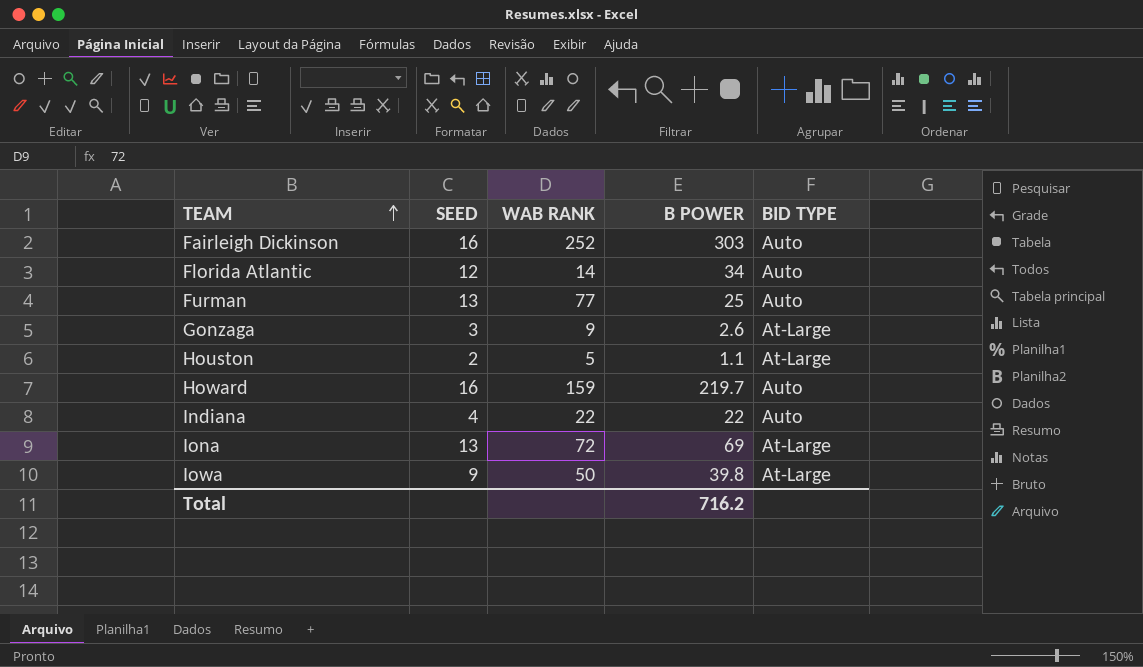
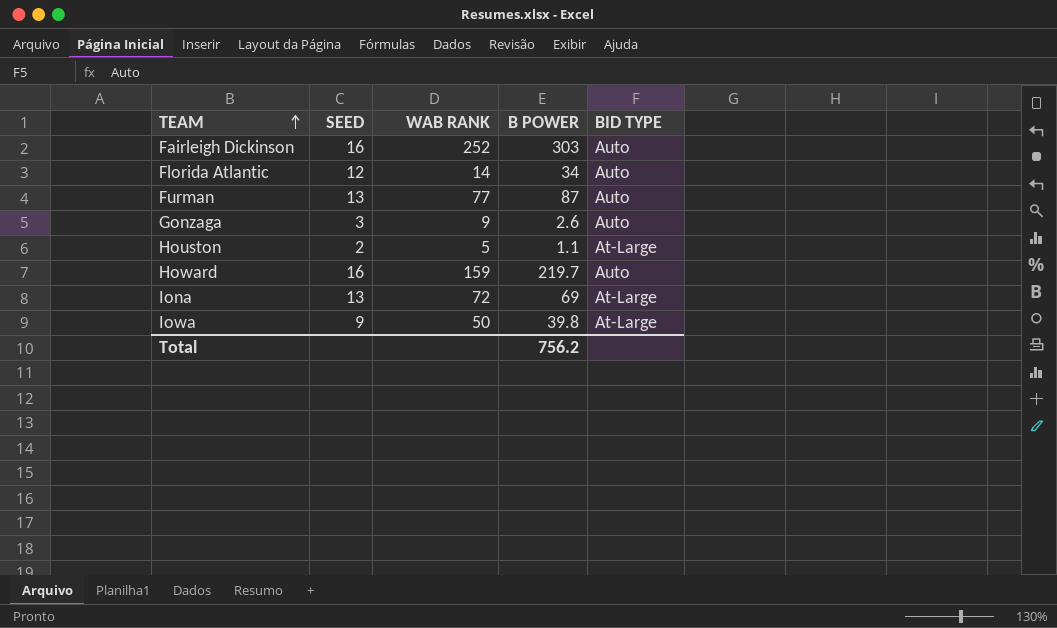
row Indiana: 4 | 22 | 22 | Auto -> none
Furman | B POWER: 25 -> 87
Gonzaga | BID TYPE: At-Large -> Auto
Total | B POWER: 716.2 -> 756.2

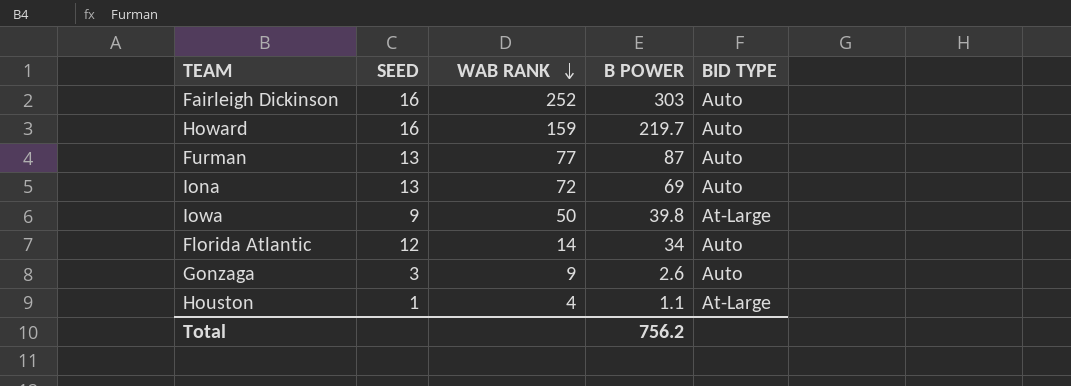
row order: TEAM ascending -> WAB RANK descending
Iona | BID TYPE: At-Large -> Auto
Houston | SEED: 2 -> 1
Houston | WAB RANK: 5 -> 4

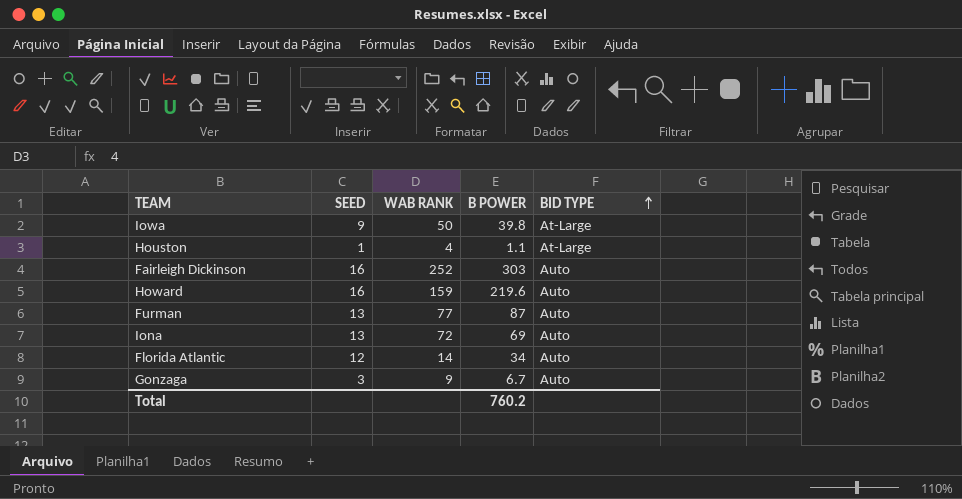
row order: WAB RANK descending -> BID TYPE ascending
Howard | B POWER: 219.7 -> 219.6
Gonzaga | B POWER: 2.6 -> 6.7
Total | B POWER: 756.2 -> 760.2

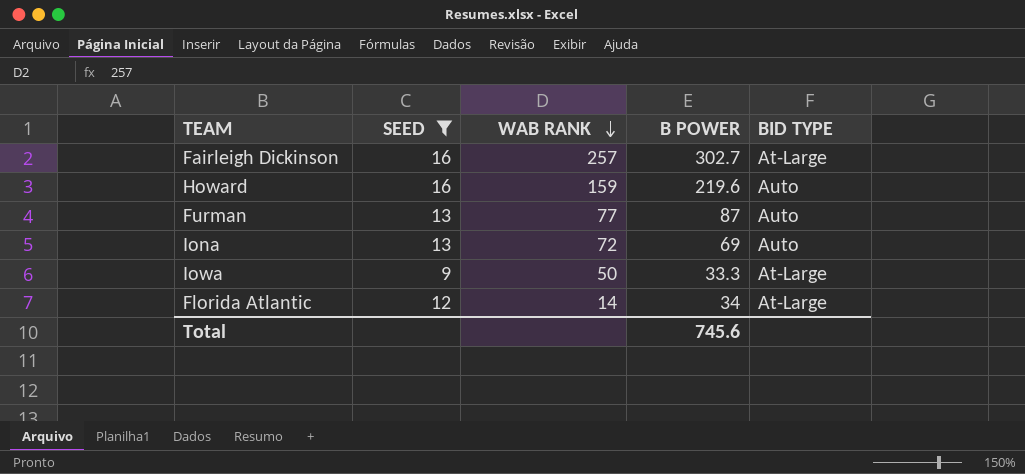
filter: none -> SEED >= 9
row order: BID TYPE ascending -> WAB RANK descending
Fairleigh Dickinson | WAB RANK: 252 -> 257
Fairleigh Dickinson | B POWER: 303 -> 302.7
Fairleigh Dickinson | BID TYPE: Auto -> At-Large
Iowa | B POWER: 39.8 -> 33.3
Florida Atlantic | BID TYPE: Auto -> At-Large
Total | B POWER: 760.2 -> 745.6

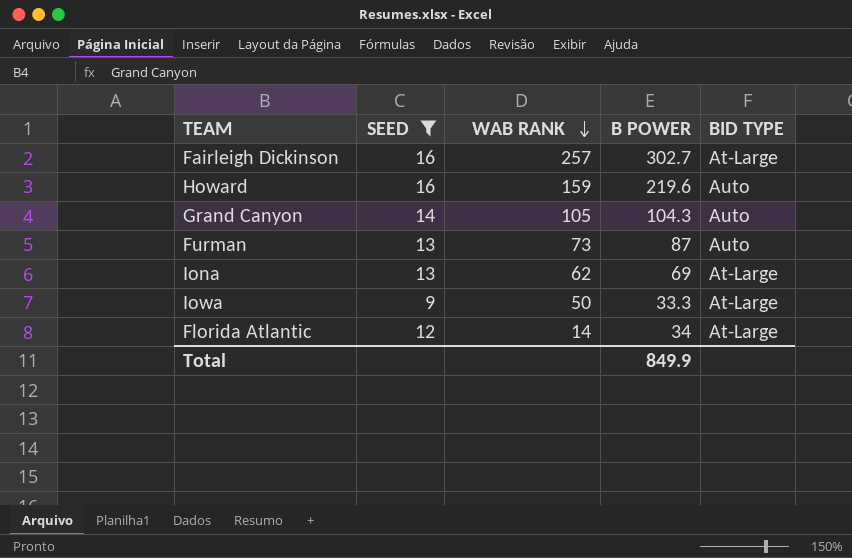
row Grand Canyon: none -> 14 | 105 | 104.3 | Auto
Furman | WAB RANK: 77 -> 73
Iona | WAB RANK: 72 -> 62
Iona | BID TYPE: Auto -> At-Large
Total | B POWER: 745.6 -> 849.9

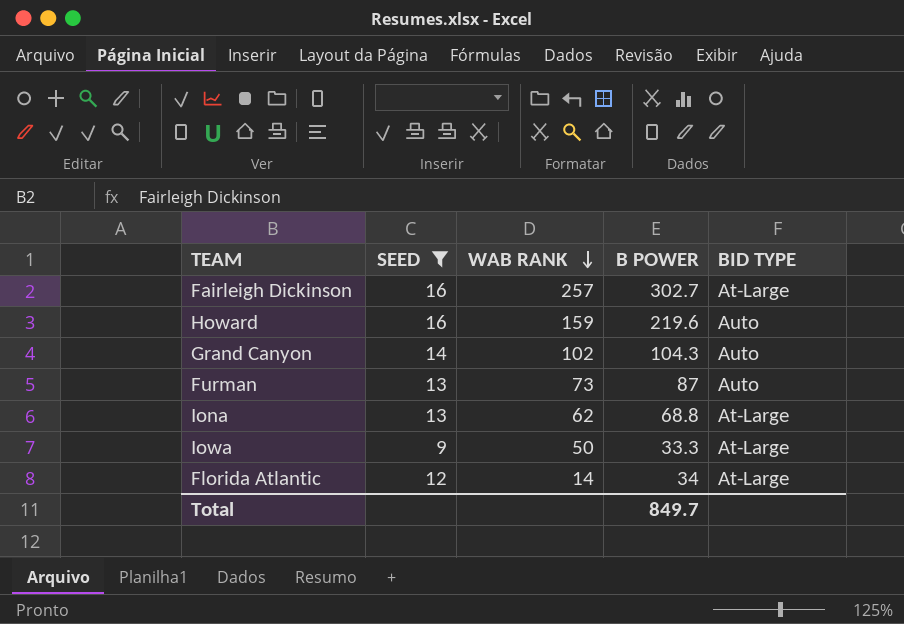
Grand Canyon | WAB RANK: 105 -> 102
Iona | B POWER: 69 -> 68.8
Total | B POWER: 849.9 -> 849.7

